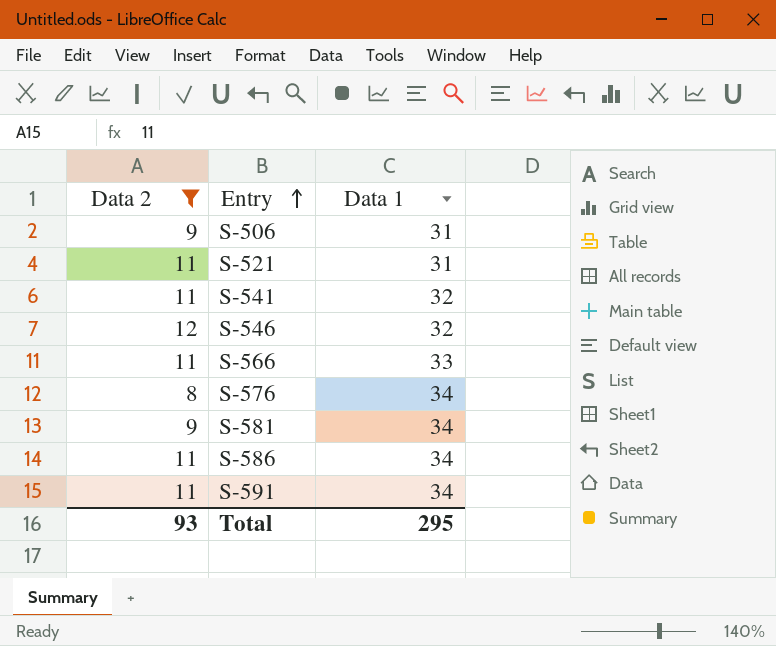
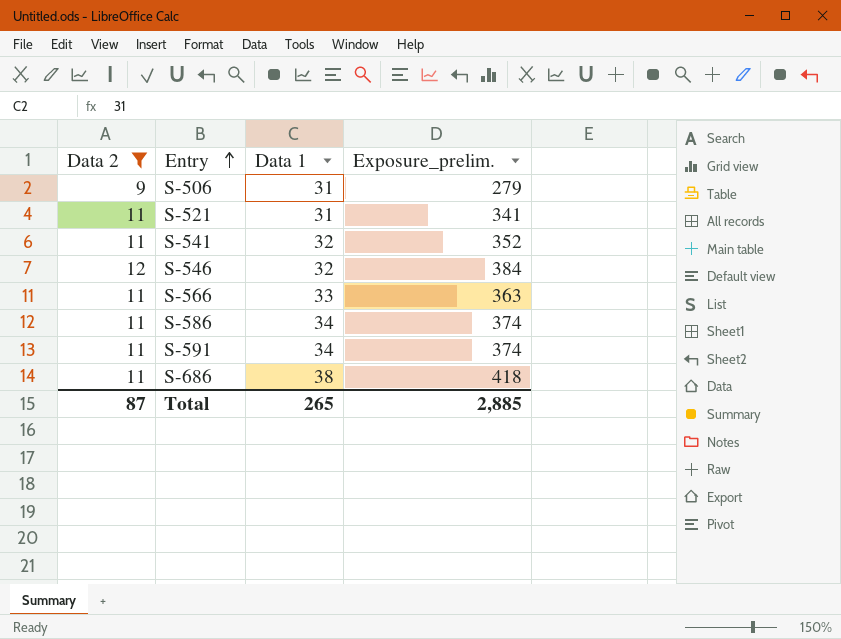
column Exposure_prelim. | formula: none -> [Data 2] * [Data 1]
row S-576: 8 | 34 -> none
row S-581: 9 | 34 -> none
row S-686: none -> 11 | 38 | 418
Total | Data 2: 93 -> 87
Total | Data 1: 295 -> 265

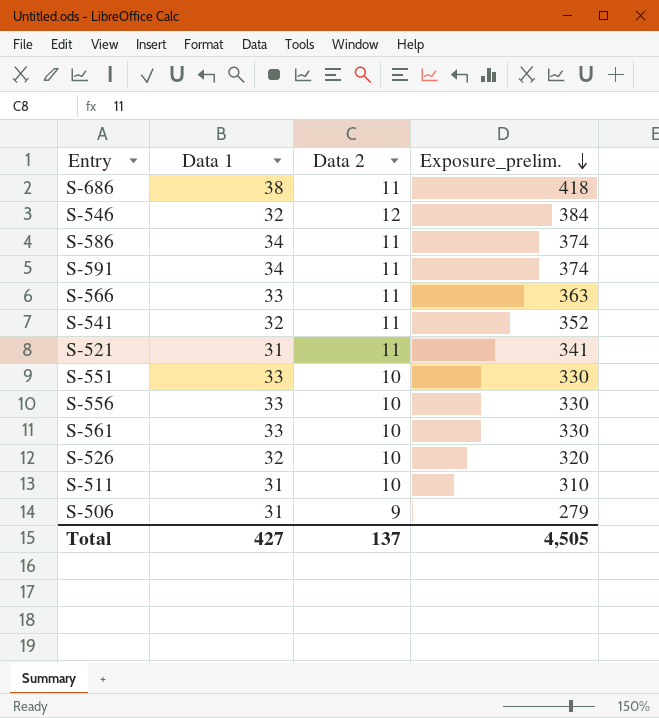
filter: Data 2 != 10 -> none
row order: Entry ascending -> Exposure_prelim. descending
column Data 2 | position: 1 -> 3
Total | Data 1: 265 -> 427
Total | Data 2: 87 -> 137
Total | Exposure_prelim.: 2,885 -> 4,505

